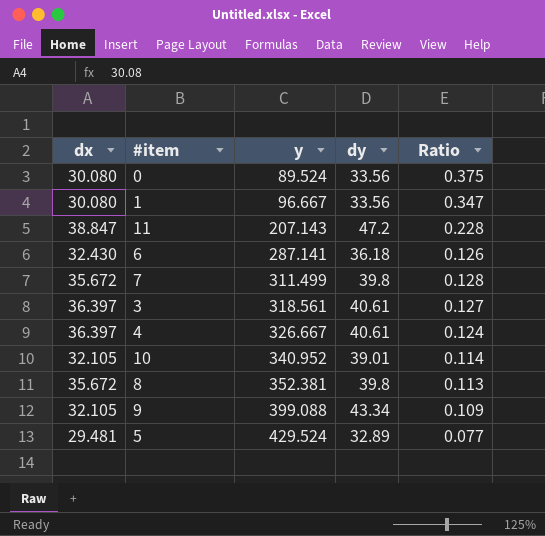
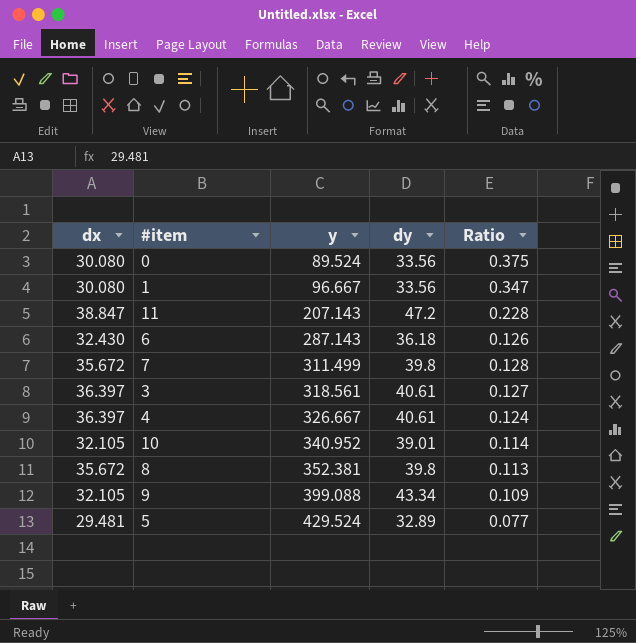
6 | y: 287.141 -> 287.143

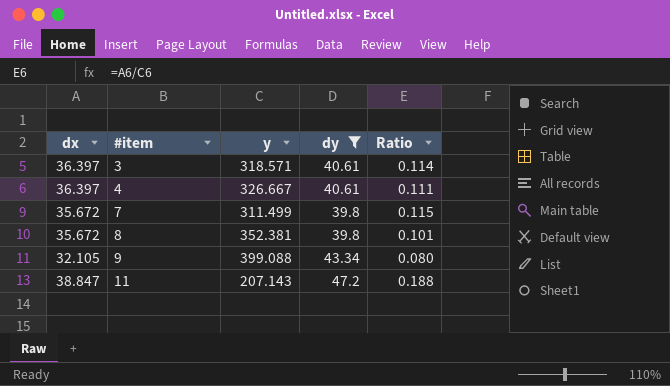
filter: none -> dy >= 39.8
row order: y ascending -> #item ascending
column Ratio | formula: [dy] / [y] -> [dx] / [y]
3 | y: 318.561 -> 318.571

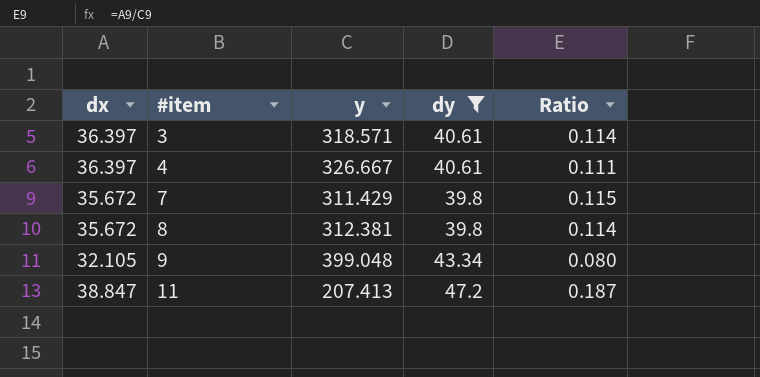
7 | y: 311.499 -> 311.429
8 | y: 352.381 -> 312.381
8 | Ratio: 0.101 -> 0.114
9 | y: 399.088 -> 399.048
11 | y: 207.143 -> 207.413
11 | Ratio: 0.188 -> 0.187

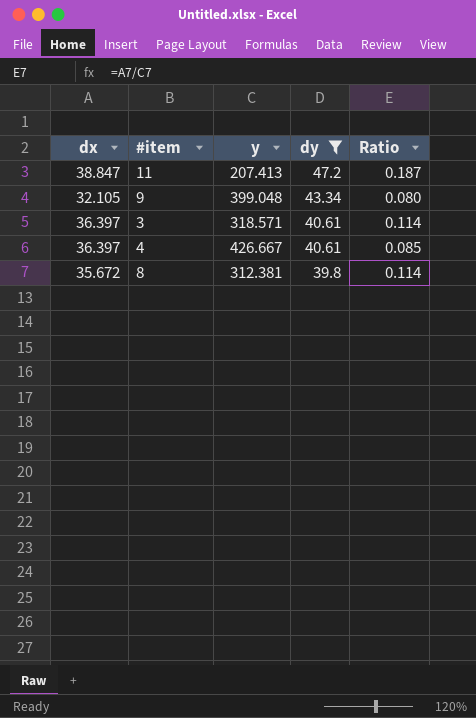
row order: #item ascending -> dy descending
row 7: 35.672 | 311.429 | 39.8 | 0.115 -> none
4 | y: 326.667 -> 426.667
4 | Ratio: 0.111 -> 0.085

